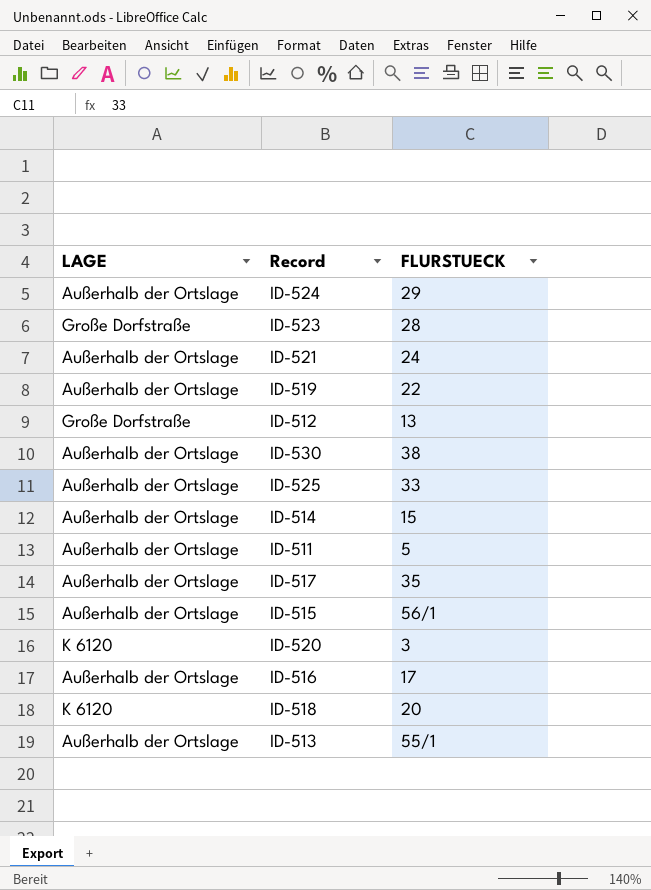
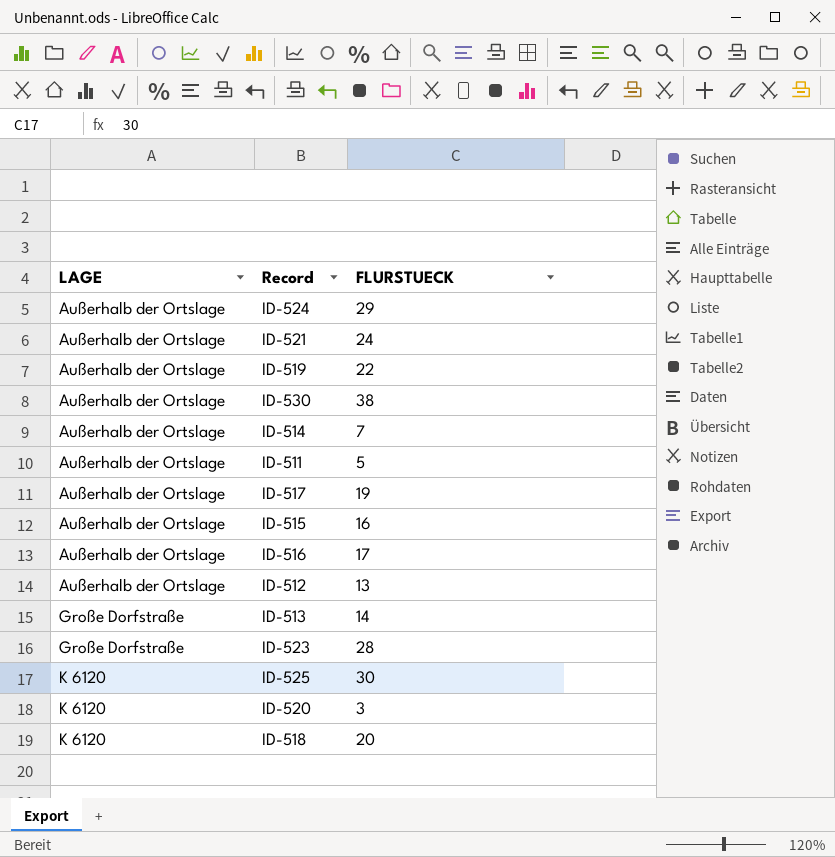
row order: none -> LAGE ascending
ID-514 | FLURSTUECK: 15 -> 7
ID-517 | FLURSTUECK: 35 -> 19
ID-515 | FLURSTUECK: 56/1 -> 16
ID-512 | LAGE: Große Dorfstraße -> Außerhalb der Ortslage
ID-513 | LAGE: Außerhalb der Ortslage -> Große Dorfstraße
ID-513 | FLURSTUECK: 55/1 -> 14
ID-525 | LAGE: Außerhalb der Ortslage -> K 6120
ID-525 | FLURSTUECK: 33 -> 30

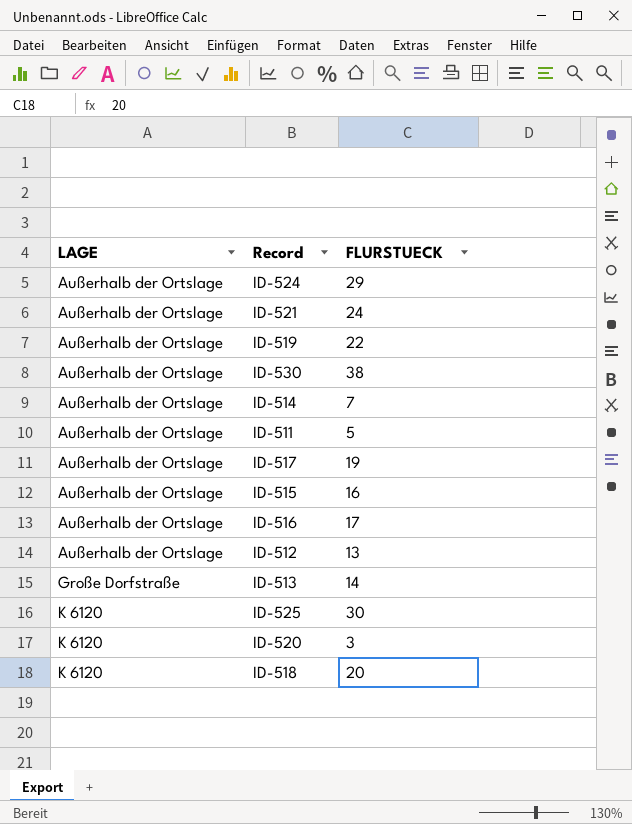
row ID-523: Große Dorfstraße | 28 -> none

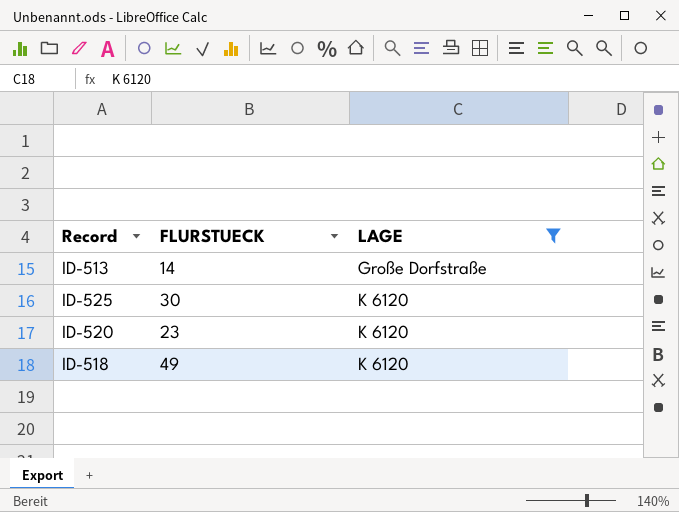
filter: none -> LAGE != Außerhalb der Ortslage
column LAGE | position: 1 -> 3
ID-520 | FLURSTUECK: 3 -> 23
ID-518 | FLURSTUECK: 20 -> 49

